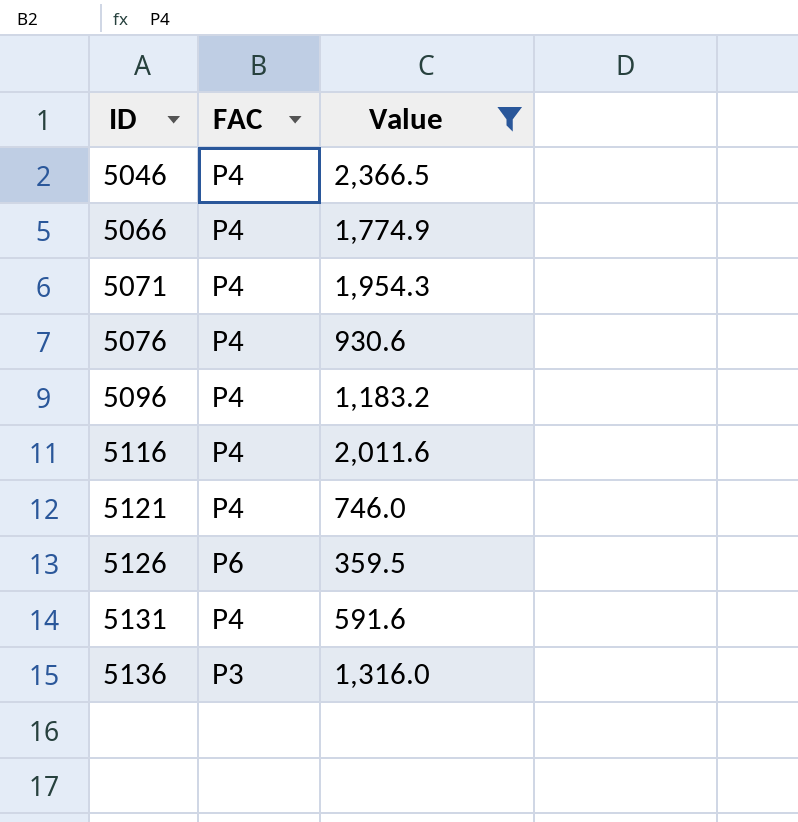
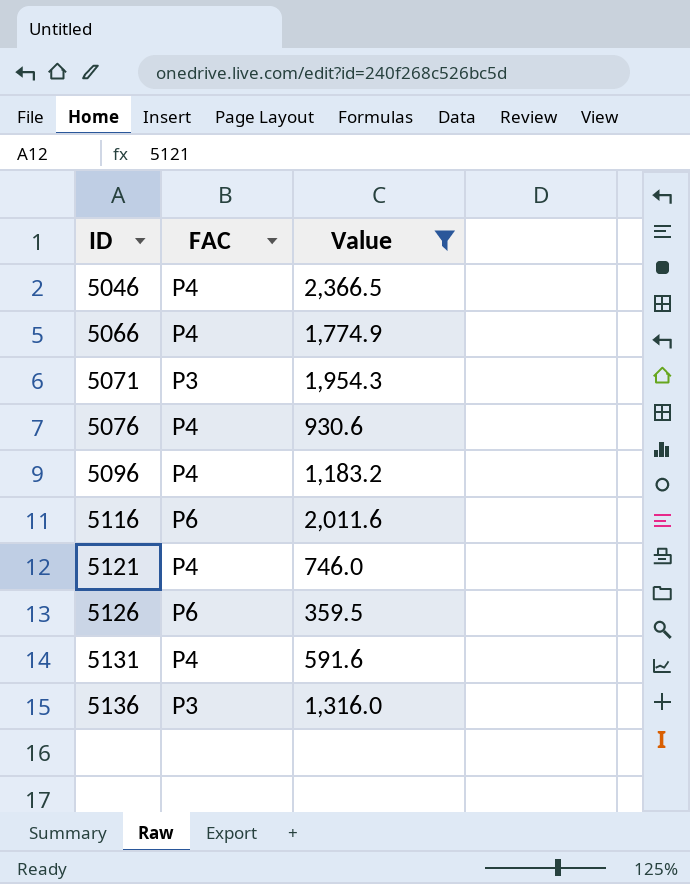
5071 | FAC: P4 -> P3
5116 | FAC: P4 -> P6

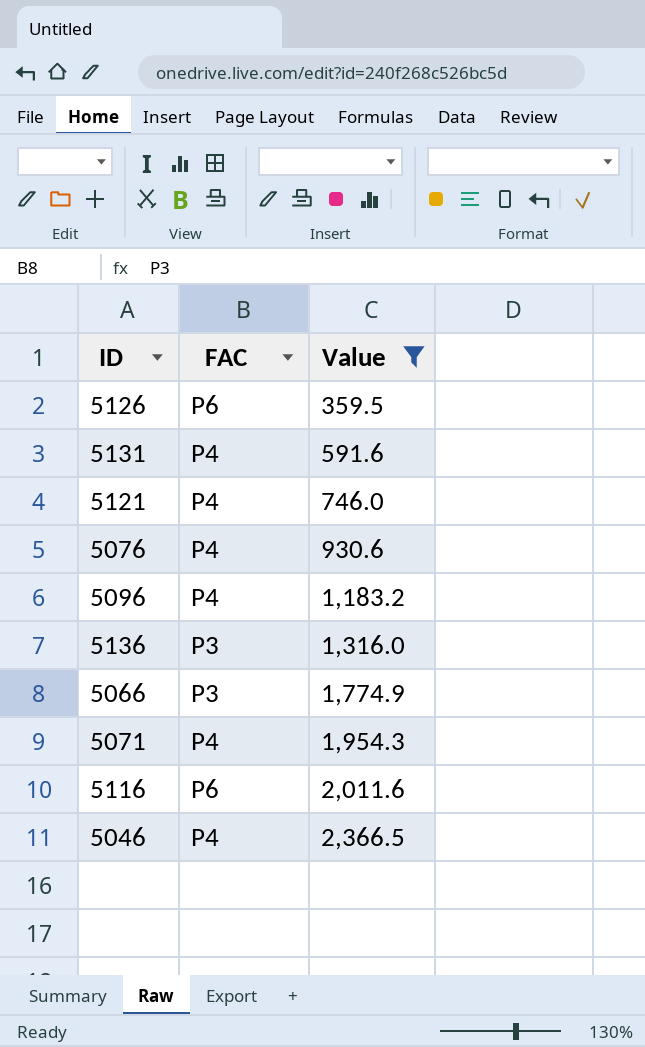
row order: ID ascending -> Value ascending
5066 | FAC: P4 -> P3
5071 | FAC: P3 -> P4

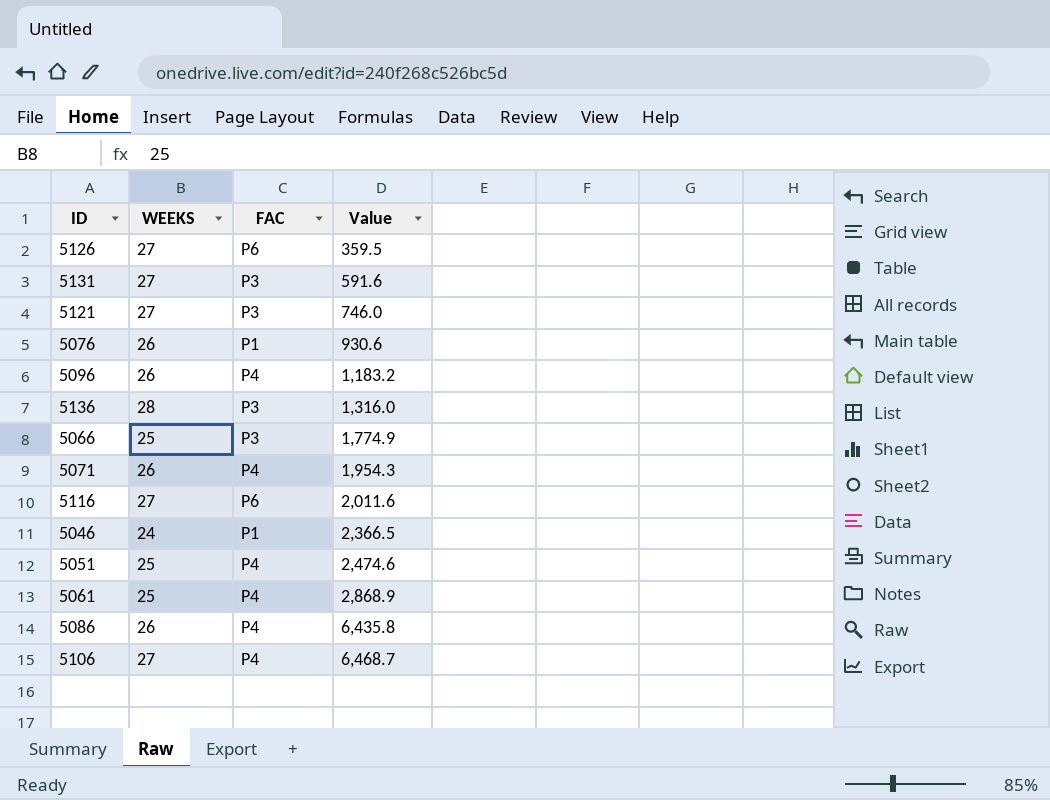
filter: Value <= 2,366.5 -> none
column WEEKS | position: none -> 2
5131 | FAC: P4 -> P3
5121 | FAC: P4 -> P3
5076 | FAC: P4 -> P1
5046 | FAC: P4 -> P1

